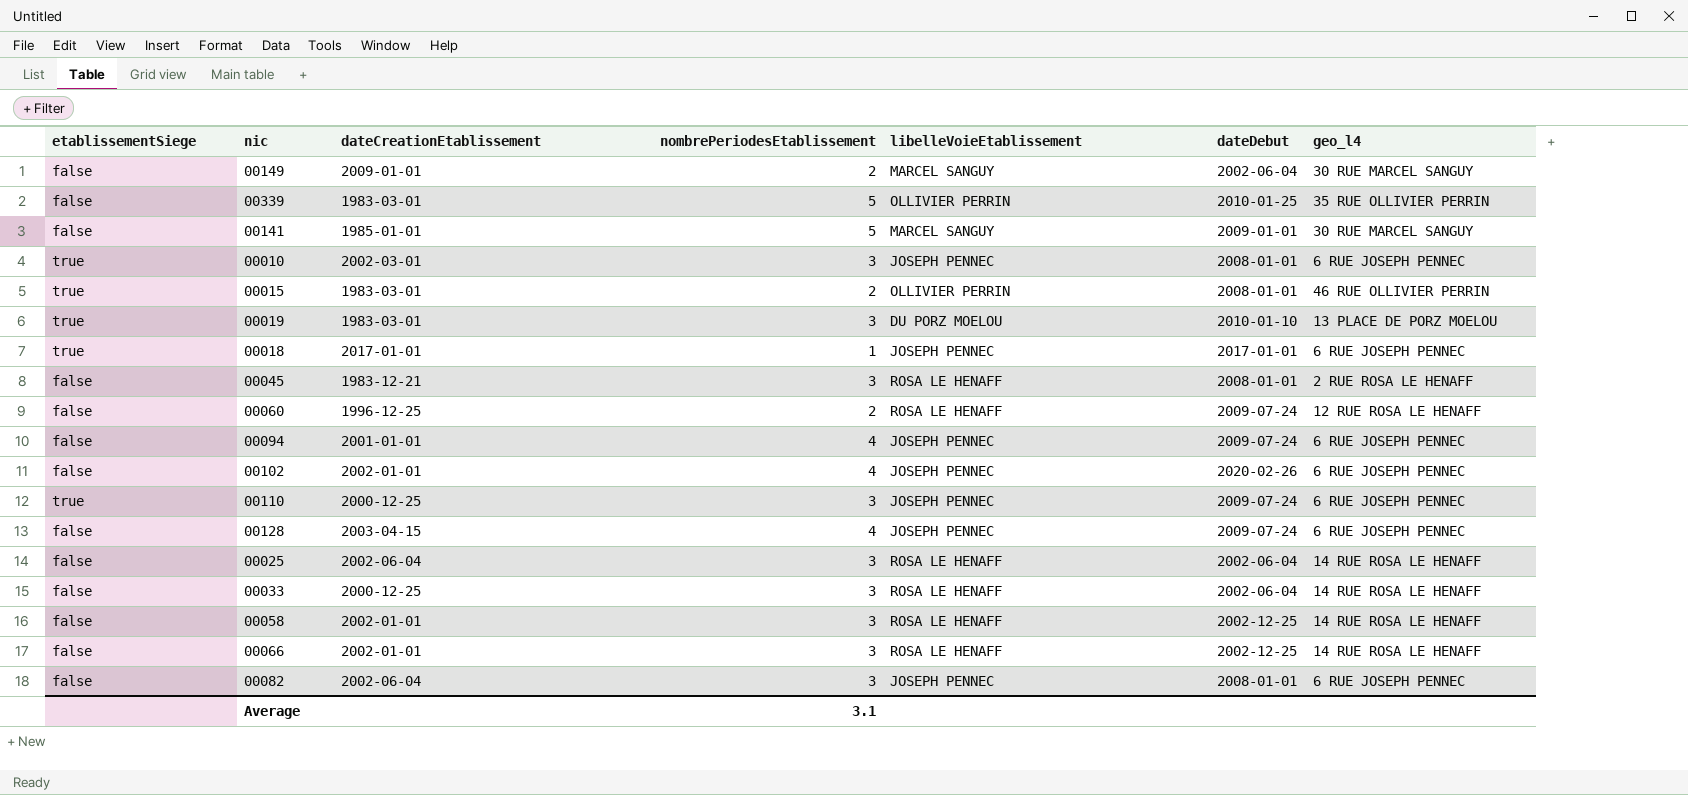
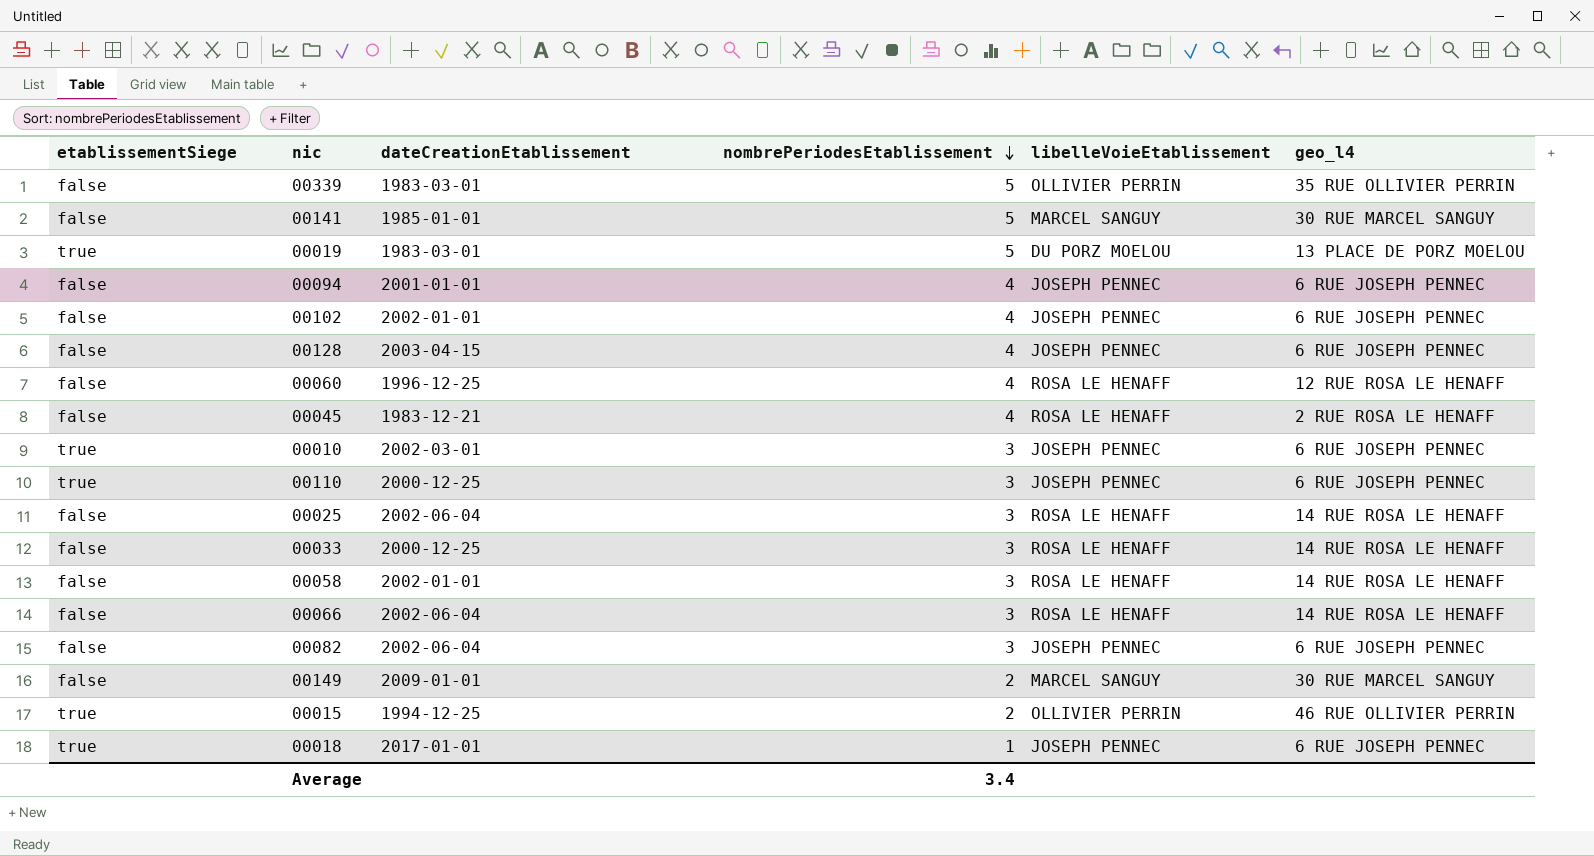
row order: none -> nombrePeriodesEtablissement descending
column dateDebut | position: 6 -> none
00019 | nombrePeriodesEtablissement: 3 -> 5
00060 | nombrePeriodesEtablissement: 2 -> 4
00045 | nombrePeriodesEtablissement: 3 -> 4
00066 | dateCreationEtablissement: 2002-01-01 -> 2002-06-04
00015 | dateCreationEtablissement: 1983-03-01 -> 1994-12-25
Average | nombrePeriodesEtablissement: 3.1 -> 3.4

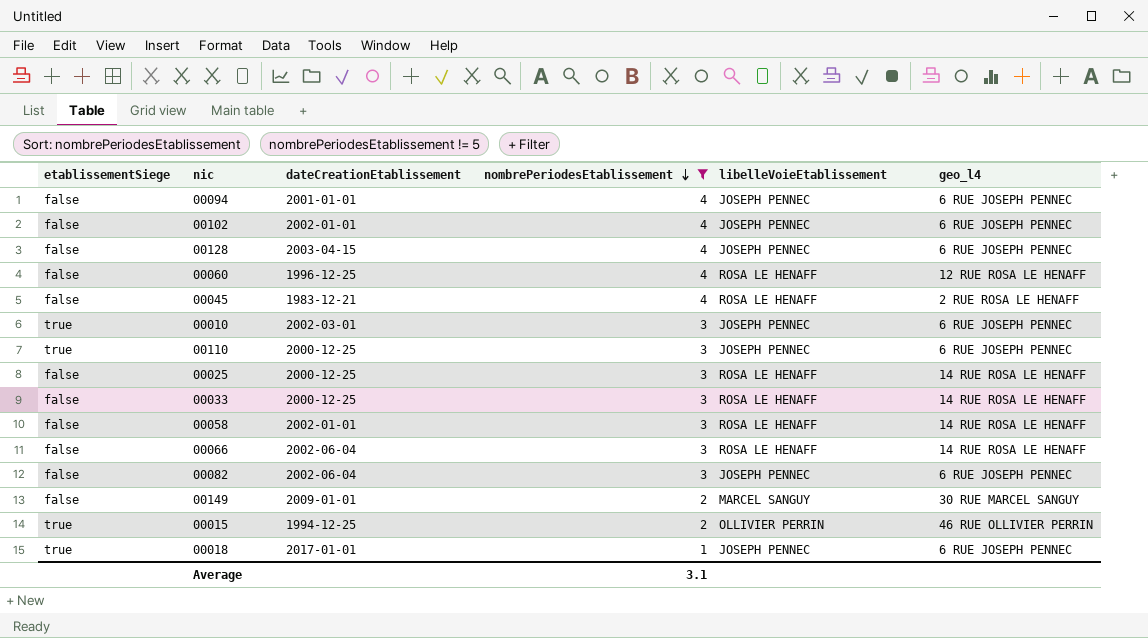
filter: none -> nombrePeriodesEtablissement != 5
00025 | dateCreationEtablissement: 2002-06-04 -> 2000-12-25
Average | nombrePeriodesEtablissement: 3.4 -> 3.1

